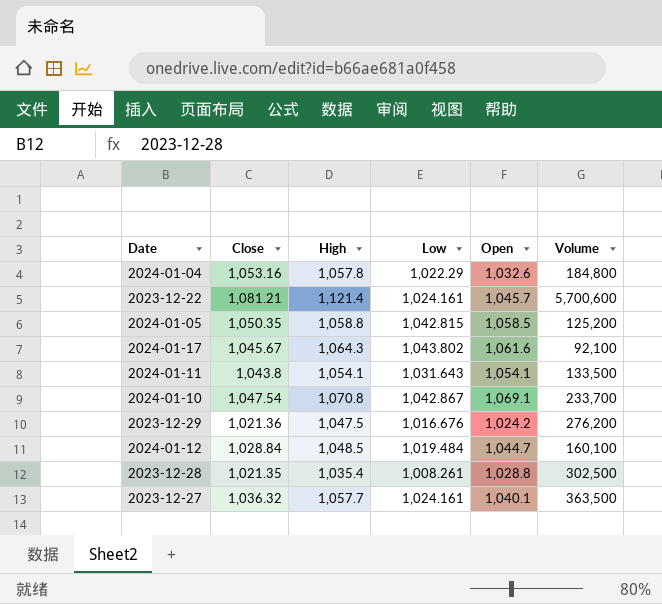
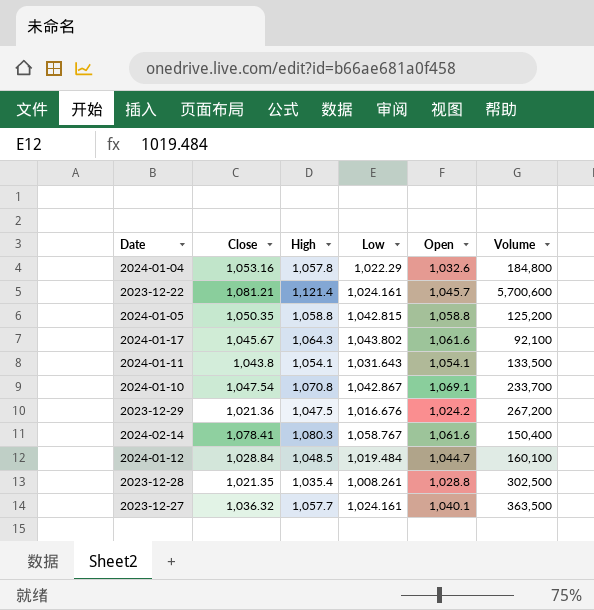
2024-01-05 | Open: 1,058.5 -> 1,058.8
2023-12-29 | Volume: 276,200 -> 267,200
row 2024-02-14: none -> 1,078.41 | 1,080.3 | 1,058.767 | 1,061.6 | 150,400

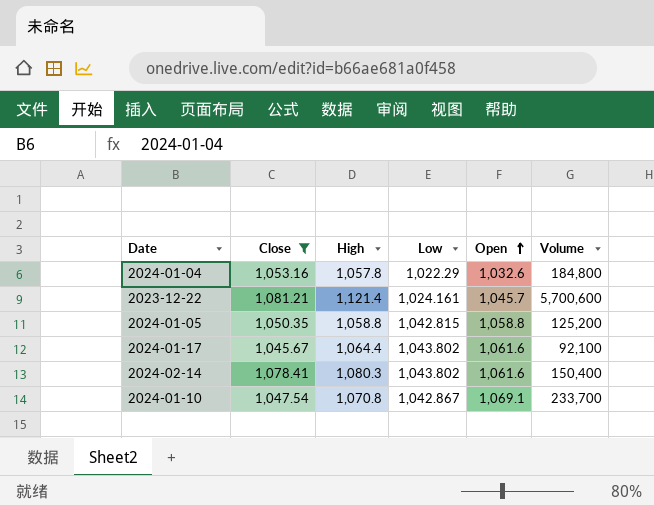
filter: none -> Close >= 1,045.67
row order: none -> Open ascending
2024-01-17 | High: 1,064.3 -> 1,064.4
2024-02-14 | Low: 1,058.767 -> 1,043.802

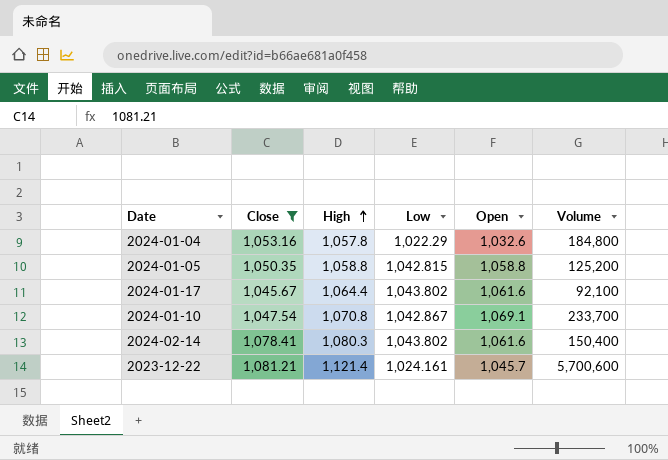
row order: Open ascending -> High ascending

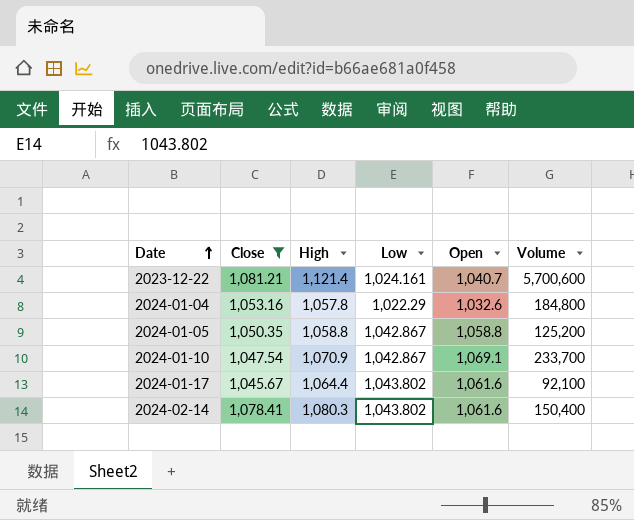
row order: High ascending -> Date ascending
2023-12-22 | Open: 1,045.7 -> 1,040.7
2024-01-05 | Low: 1,042.815 -> 1,042.867
2024-01-10 | High: 1,070.8 -> 1,070.9

